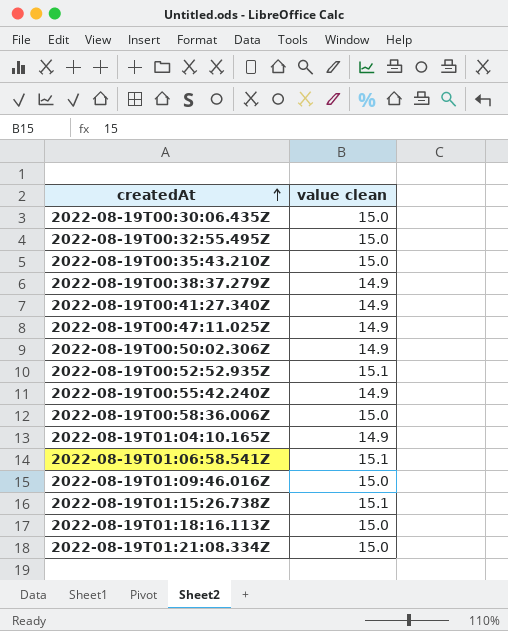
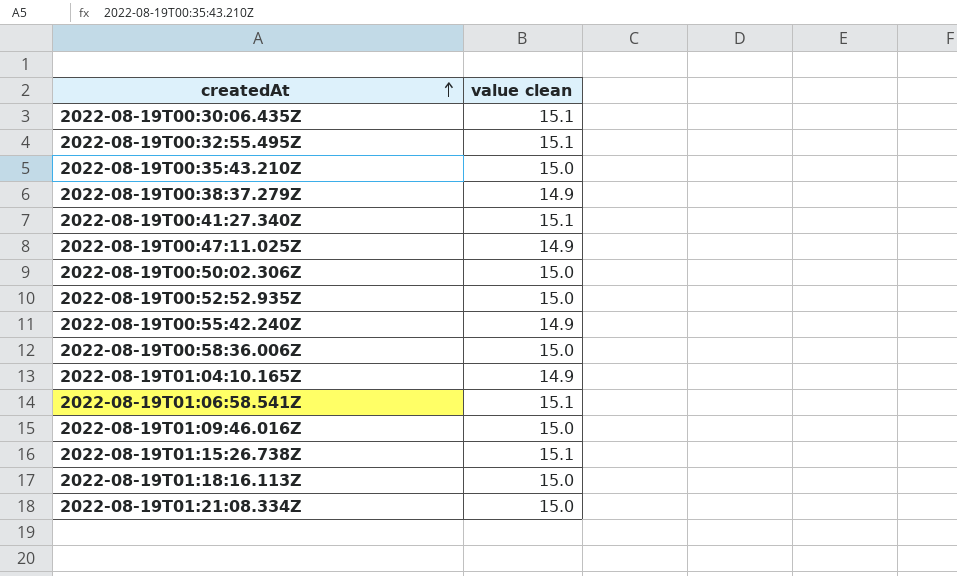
2022-08-19T00:30:06.435Z | value clean: 15.0 -> 15.1
2022-08-19T00:32:55.495Z | value clean: 15.0 -> 15.1
2022-08-19T00:41:27.340Z | value clean: 14.9 -> 15.1
2022-08-19T00:50:02.306Z | value clean: 14.9 -> 15.0
2022-08-19T00:52:52.935Z | value clean: 15.1 -> 15.0

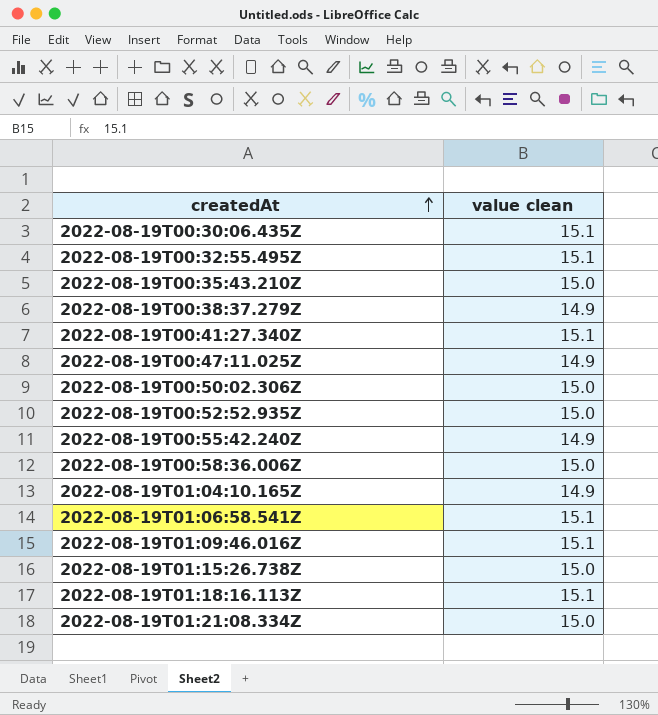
2022-08-19T01:09:46.016Z | value clean: 15.0 -> 15.1
2022-08-19T01:15:26.738Z | value clean: 15.1 -> 15.0
2022-08-19T01:18:16.113Z | value clean: 15.0 -> 15.1

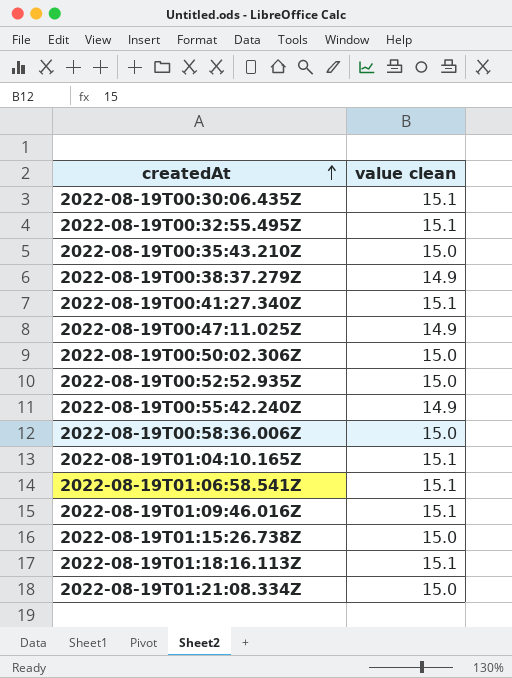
2022-08-19T01:04:10.165Z | value clean: 14.9 -> 15.1

